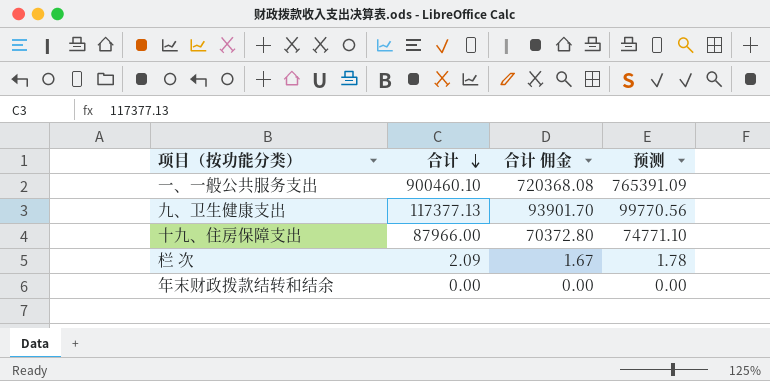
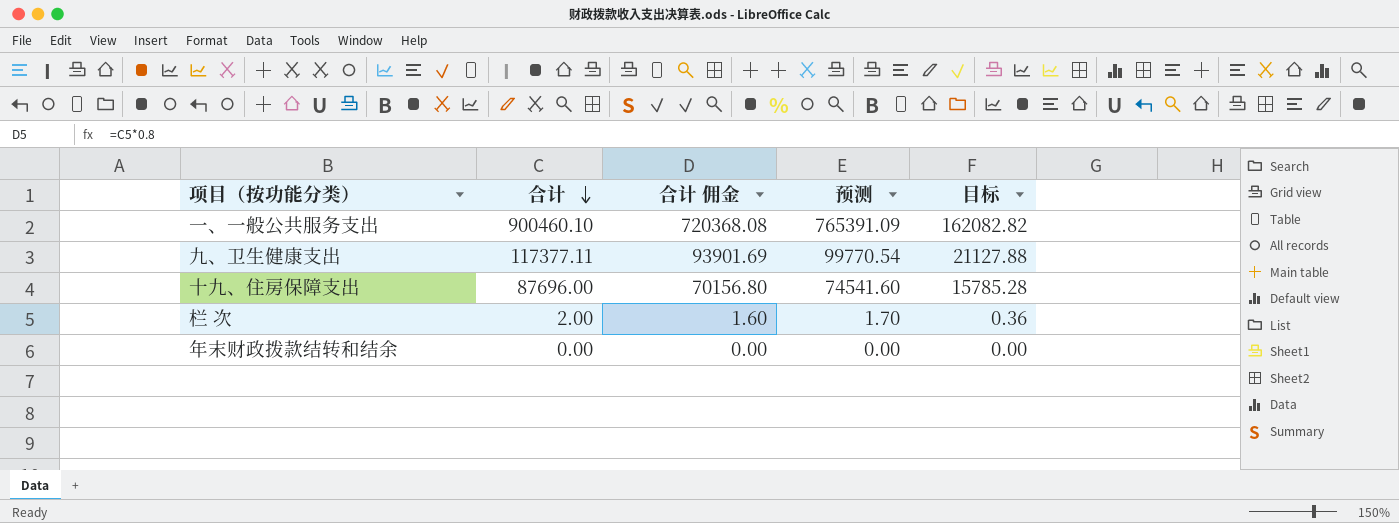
column 目标 | formula: none -> [合计] * 0.18
九、卫生健康支出 | 合计: 117377.13 -> 117377.11
九、卫生健康支出 | 合计 佣金: 93901.70 -> 93901.69
九、卫生健康支出 | 预测: 99770.56 -> 99770.54
十九、住房保障支出 | 合计: 87966.00 -> 87696.00
十九、住房保障支出 | 合计 佣金: 70372.80 -> 70156.80
十九、住房保障支出 | 预测: 74771.10 -> 74541.60
栏 次 | 合计: 2.09 -> 2.00
栏 次 | 合计 佣金: 1.67 -> 1.60
栏 次 | 预测: 1.78 -> 1.70

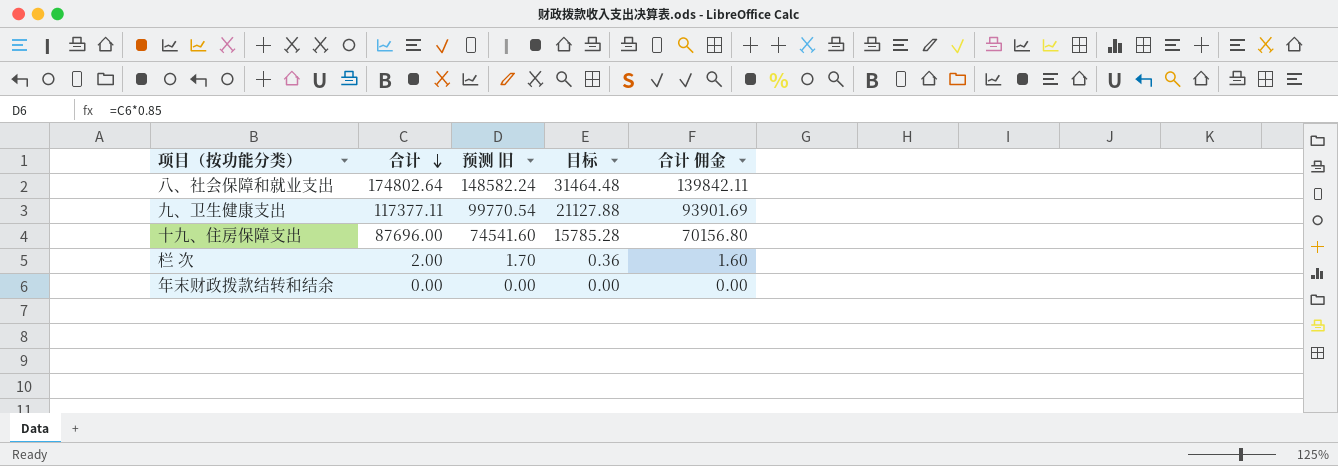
column name: 预测 -> 预测 旧
column 合计 佣金 | position: 3 -> 5
row 一、一般公共服务支出: 900460.10 | 720368.08 | 765391.09 | 162082.82 -> none
row 八、社会保障和就业支出: none -> 174802.64 | 148582.24 | 31464.48 | 139842.11

